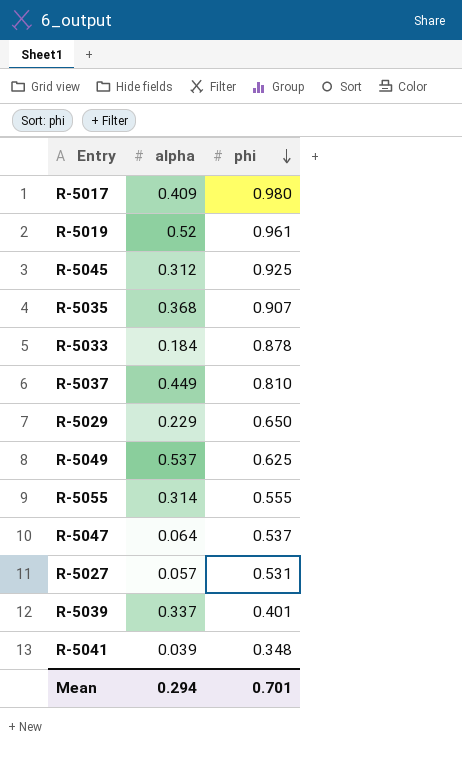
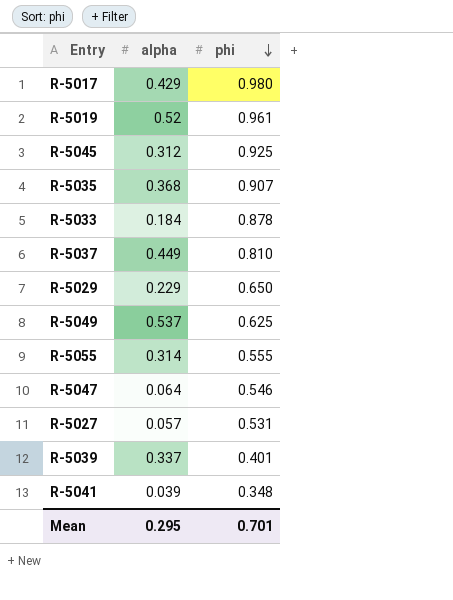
R-5017 | alpha: 0.409 -> 0.429
R-5047 | phi: 0.537 -> 0.546
Mean | alpha: 0.294 -> 0.295

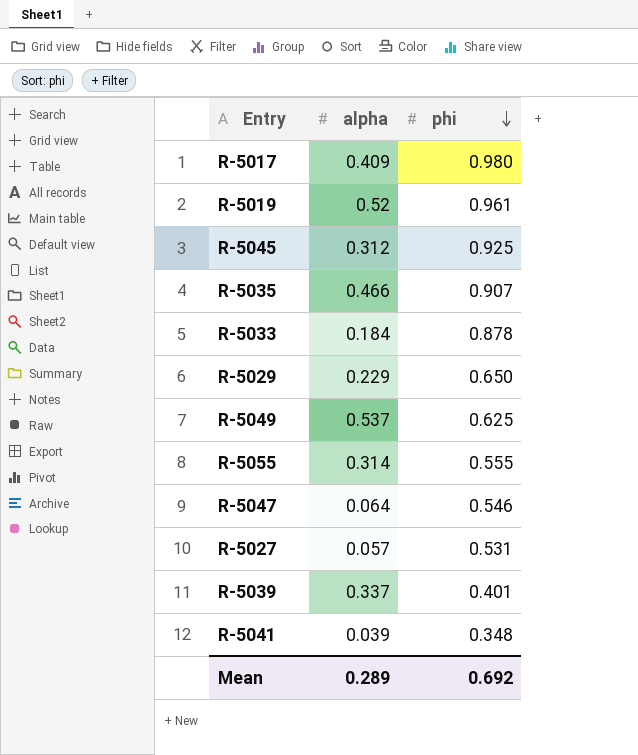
row R-5037: 0.449 | 0.810 -> none
R-5017 | alpha: 0.429 -> 0.409
R-5035 | alpha: 0.368 -> 0.466
Mean | alpha: 0.295 -> 0.289
Mean | phi: 0.701 -> 0.692

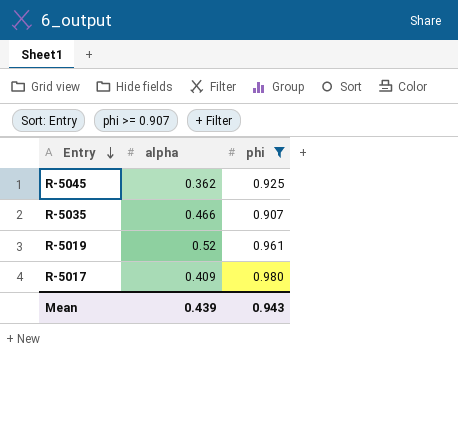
filter: none -> phi >= 0.907
row order: phi descending -> Entry descending
R-5045 | alpha: 0.312 -> 0.362
Mean | alpha: 0.289 -> 0.439
Mean | phi: 0.692 -> 0.943

